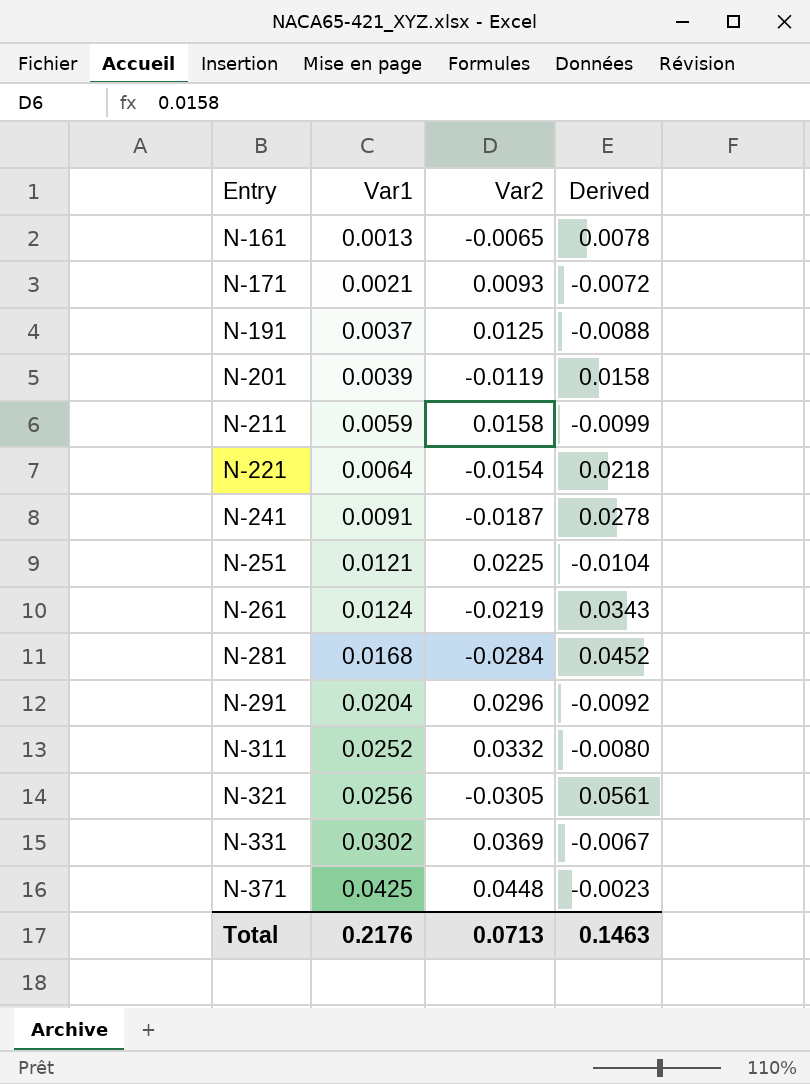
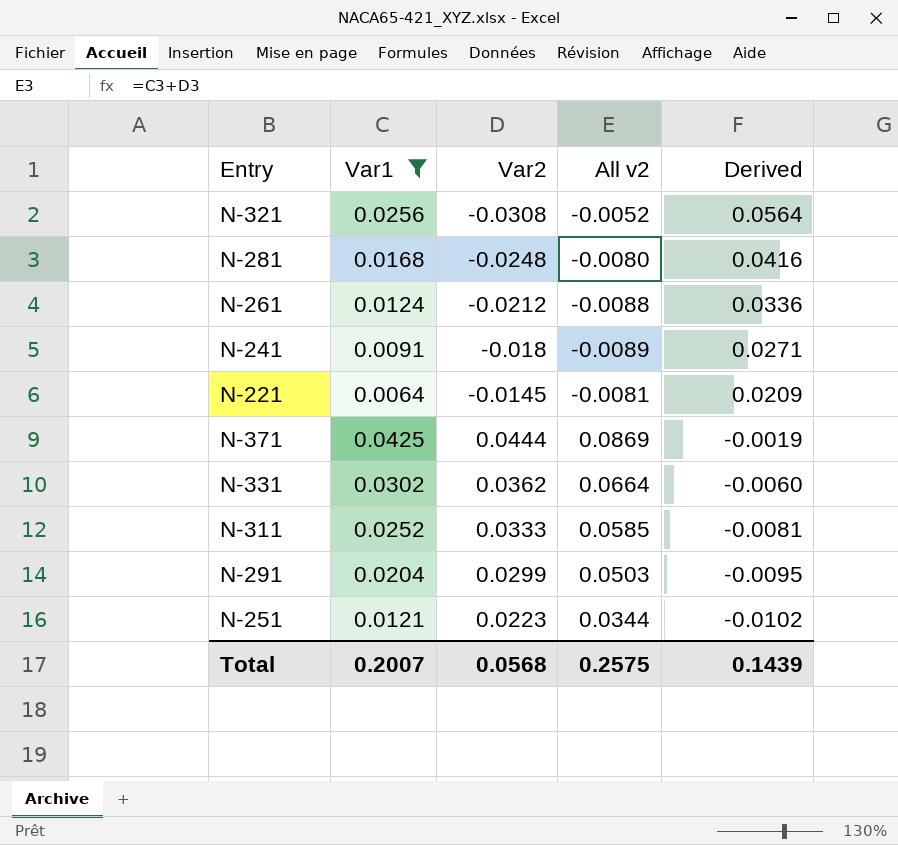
filter: none -> Var1 >= 0.0064
row order: Entry ascending -> Derived descending
column All v2 | formula: none -> [Var1] + [Var2]
N-321 | Var2: -0.0305 -> -0.0308
N-321 | Derived: 0.0561 -> 0.0564
N-281 | Var2: -0.0284 -> -0.0248
N-281 | Derived: 0.0452 -> 0.0416
N-261 | Var2: -0.0219 -> -0.0212
N-261 | Derived: 0.0343 -> 0.0336
N-241 | Var2: -0.0187 -> -0.018
N-241 | Derived: 0.0278 -> 0.0271
N-221 | Var2: -0.0154 -> -0.0145
N-221 | Derived: 0.0218 -> 0.0209
N-371 | Var2: 0.0448 -> 0.0444
N-371 | Derived: -0.0023 -> -0.0019
N-331 | Var2: 0.0369 -> 0.0362
N-331 | Derived: -0.0067 -> -0.0060
N-311 | Var2: 0.0332 -> 0.0333
N-311 | Derived: -0.0080 -> -0.0081
N-291 | Var2: 0.0296 -> 0.0299
N-291 | Derived: -0.0092 -> -0.0095
N-251 | Var2: 0.0225 -> 0.0223
N-251 | Derived: -0.0104 -> -0.0102
Total | Var1: 0.2176 -> 0.2007
Total | Var2: 0.0713 -> 0.0568
Total | Derived: 0.1463 -> 0.1439

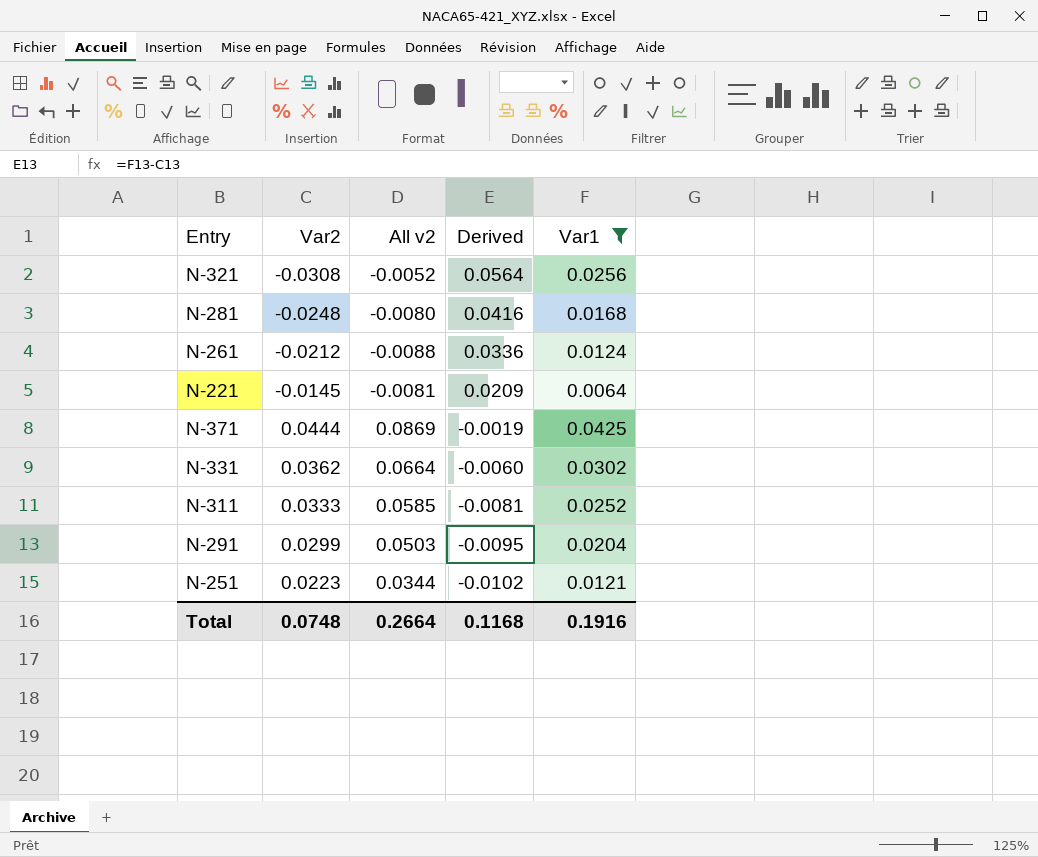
column Var1 | position: 2 -> 5
row N-241: 0.0091 | -0.018 | -0.0089 | 0.0271 -> none
Total | Var2: 0.0568 -> 0.0748
Total | All v2: 0.2575 -> 0.2664
Total | Derived: 0.1439 -> 0.1168
Total | Var1: 0.2007 -> 0.1916

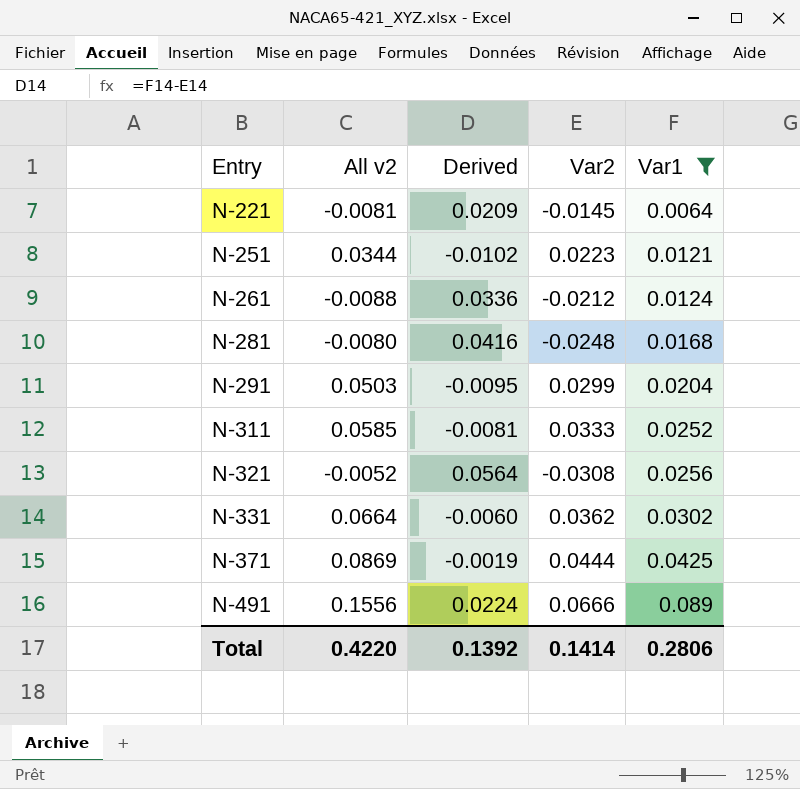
row order: Derived descending -> Entry ascending
column Var2 | position: 2 -> 4
row N-491: none -> 0.1556 | 0.0224 | 0.0666 | 0.089
Total | All v2: 0.2664 -> 0.4220
Total | Derived: 0.1168 -> 0.1392
Total | Var2: 0.0748 -> 0.1414
Total | Var1: 0.1916 -> 0.2806

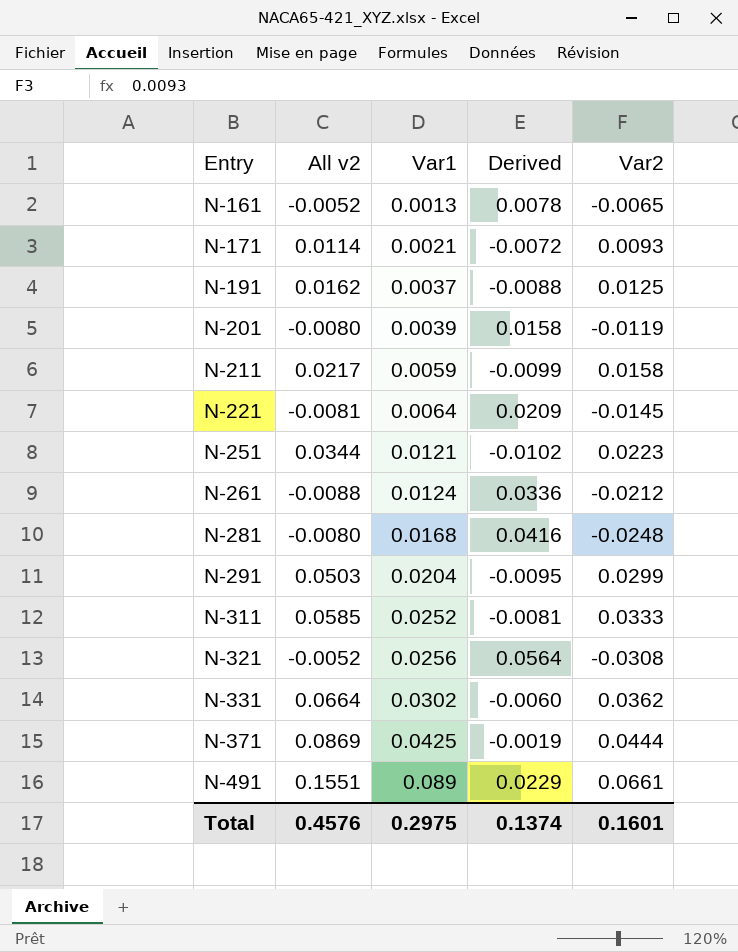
filter: Var1 >= 0.0064 -> none
column Var1 | position: 5 -> 3
N-491 | All v2: 0.1556 -> 0.1551
N-491 | Derived: 0.0224 -> 0.0229
N-491 | Var2: 0.0666 -> 0.0661
Total | All v2: 0.4220 -> 0.4576
Total | Var1: 0.2806 -> 0.2975
Total | Derived: 0.1392 -> 0.1374
Total | Var2: 0.1414 -> 0.1601

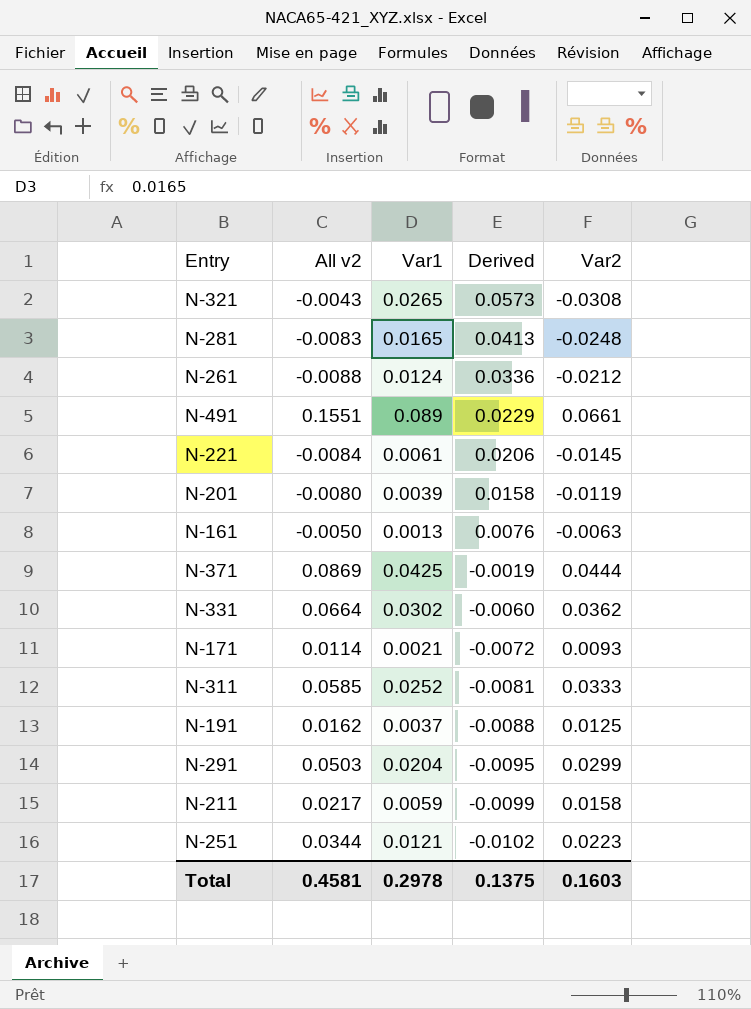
row order: Entry ascending -> Derived descending
N-321 | All v2: -0.0052 -> -0.0043
N-321 | Var1: 0.0256 -> 0.0265
N-321 | Derived: 0.0564 -> 0.0573
N-281 | All v2: -0.0080 -> -0.0083
N-281 | Var1: 0.0168 -> 0.0165
N-281 | Derived: 0.0416 -> 0.0413
N-221 | All v2: -0.0081 -> -0.0084
N-221 | Var1: 0.0064 -> 0.0061
N-221 | Derived: 0.0209 -> 0.0206
N-161 | All v2: -0.0052 -> -0.0050
N-161 | Derived: 0.0078 -> 0.0076
N-161 | Var2: -0.0065 -> -0.0063
Total | All v2: 0.4576 -> 0.4581
Total | Var1: 0.2975 -> 0.2978
Total | Derived: 0.1374 -> 0.1375
Total | Var2: 0.1601 -> 0.1603

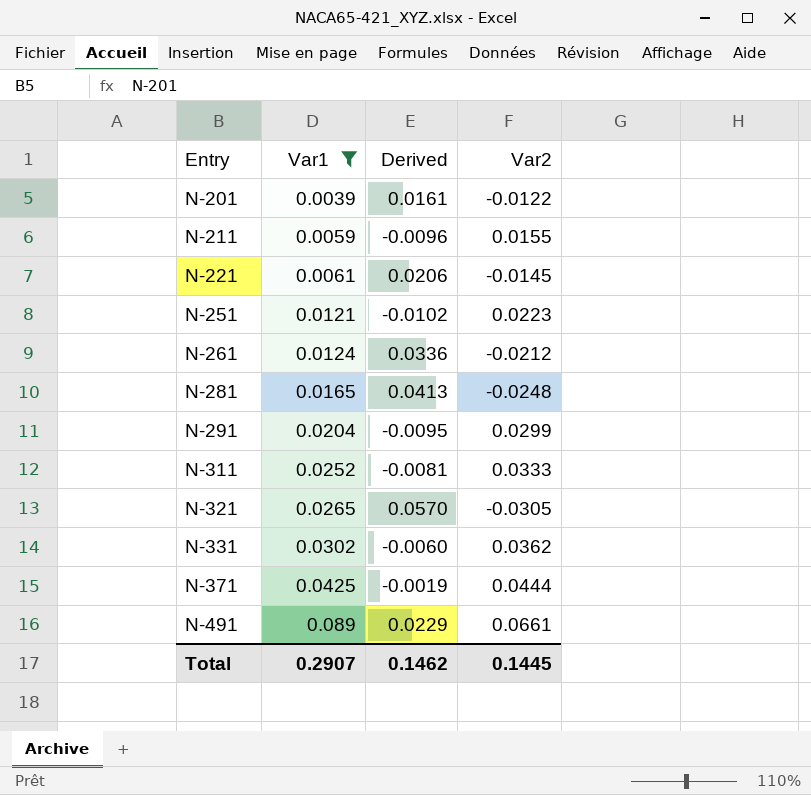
filter: none -> Var1 >= 0.0039
row order: Derived descending -> Entry ascending
column All v2 | formula: [Var1] + [Var2] -> none
N-201 | Derived: 0.0158 -> 0.0161
N-201 | Var2: -0.0119 -> -0.0122
N-211 | Derived: -0.0099 -> -0.0096
N-211 | Var2: 0.0158 -> 0.0155
N-321 | Derived: 0.0573 -> 0.0570
N-321 | Var2: -0.0308 -> -0.0305
Total | Var1: 0.2978 -> 0.2907
Total | Derived: 0.1375 -> 0.1462
Total | Var2: 0.1603 -> 0.1445

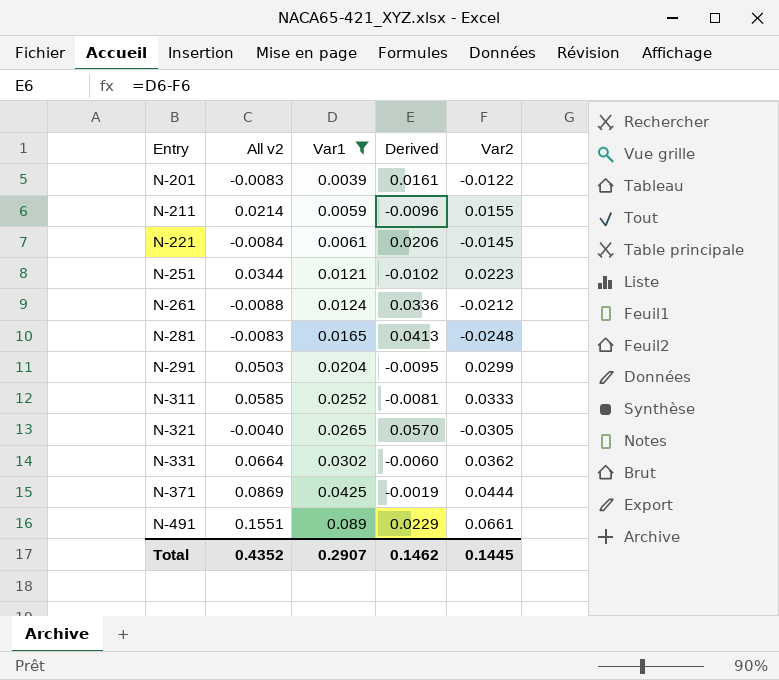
column All v2 | formula: none -> [Var1] + [Var2]

